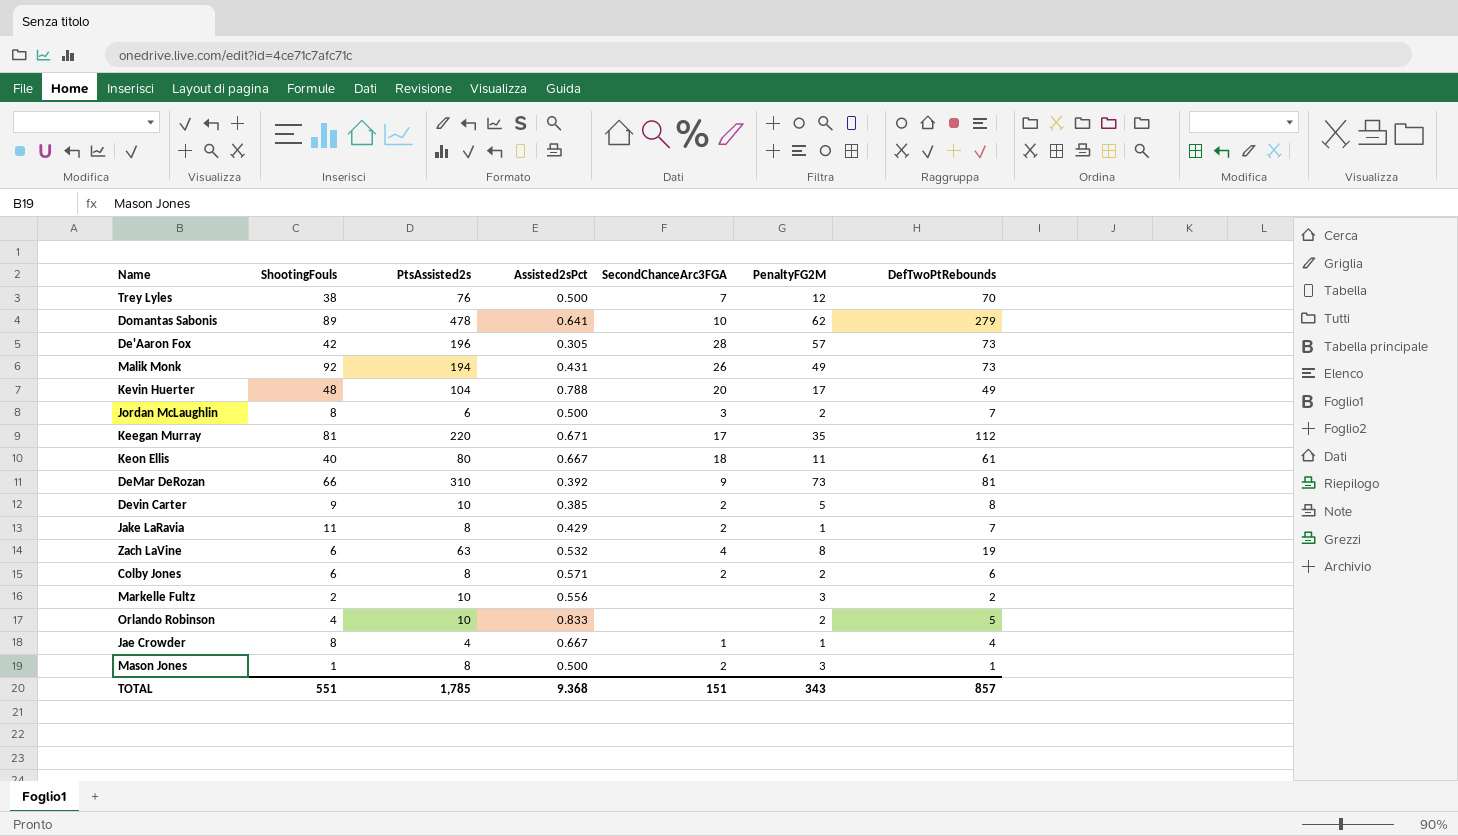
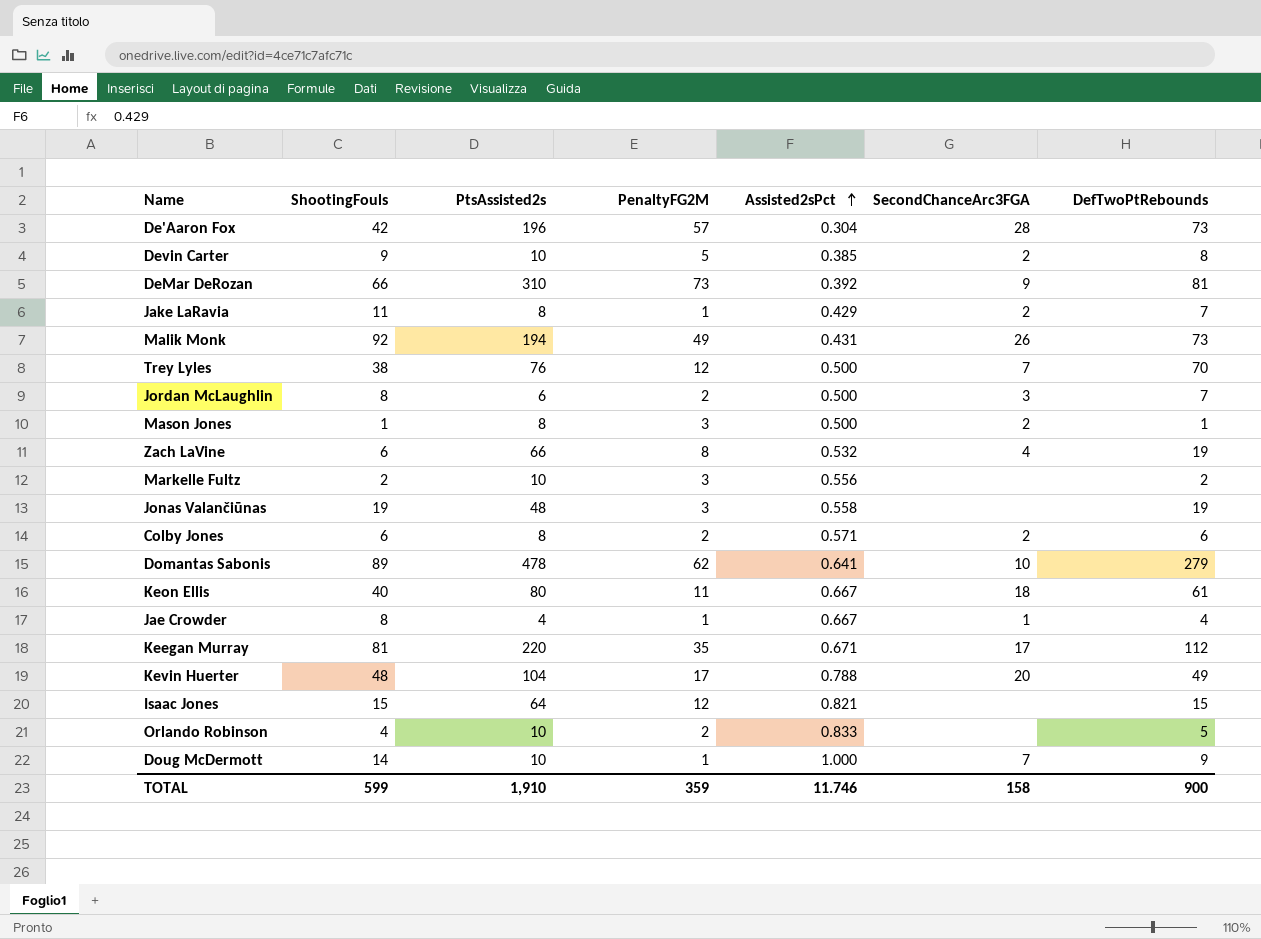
row order: none -> Assisted2sPct ascending
column PenaltyFG2M | position: 6 -> 4
De'Aaron Fox | Assisted2sPct: 0.305 -> 0.304
Zach LaVine | PtsAssisted2s: 63 -> 66
row Jonas Valančiūnas: none -> 19 | 48 | 3 | 0.558 | none | 19
row Isaac Jones: none -> 15 | 64 | 12 | 0.821 | none | 15
row Doug McDermott: none -> 14 | 10 | 1 | 1.000 | 7 | 9
TOTAL | ShootingFouls: 551 -> 599
TOTAL | PtsAssisted2s: 1,785 -> 1,910
TOTAL | PenaltyFG2M: 343 -> 359
TOTAL | Assisted2sPct: 9.368 -> 11.746
TOTAL | SecondChanceArc3FGA: 151 -> 158
TOTAL | DefTwoPtRebounds: 857 -> 900

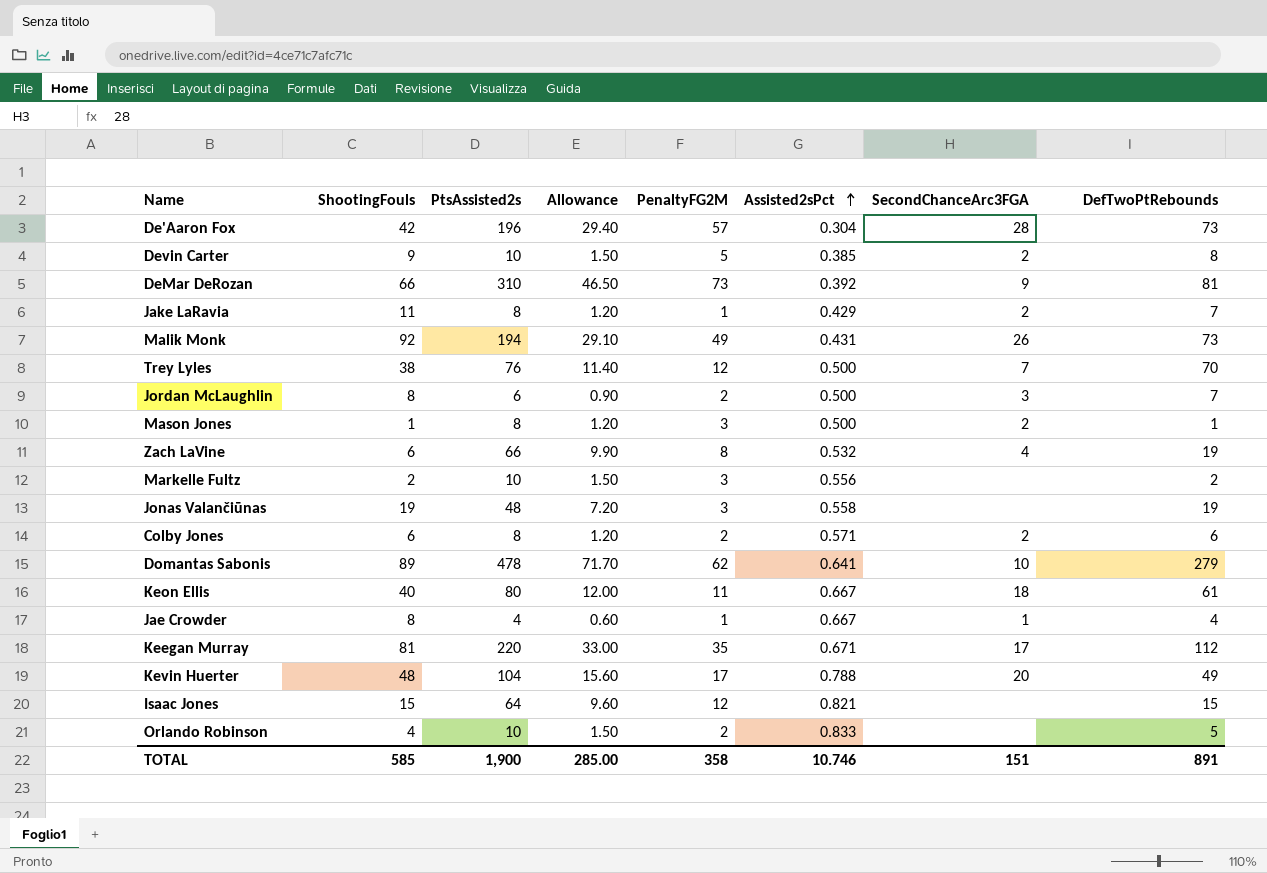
column Allowance | formula: none -> [PtsAssisted2s] * 0.15
row Doug McDermott: 14 | 10 | 1 | 1.000 | 7 | 9 -> none
TOTAL | ShootingFouls: 599 -> 585
TOTAL | PtsAssisted2s: 1,910 -> 1,900
TOTAL | PenaltyFG2M: 359 -> 358
TOTAL | Assisted2sPct: 11.746 -> 10.746
TOTAL | SecondChanceArc3FGA: 158 -> 151
TOTAL | DefTwoPtRebounds: 900 -> 891

